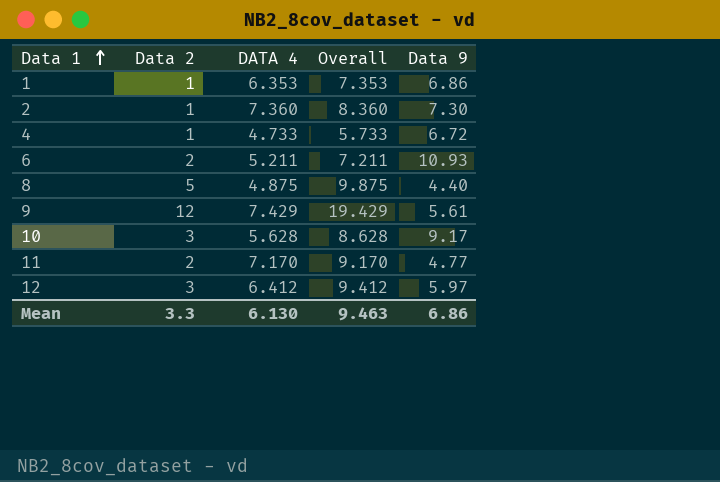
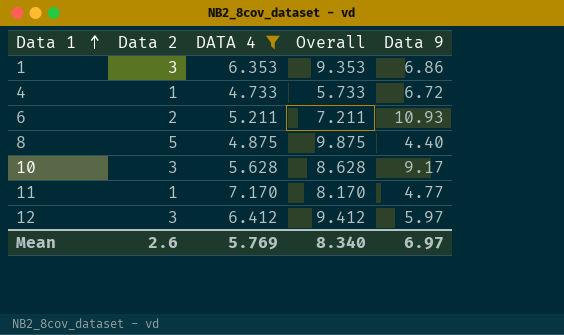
filter: none -> DATA 4 <= 7.170
1 | Data 2: 1 -> 3
1 | Overall: 7.353 -> 9.353
11 | Data 2: 2 -> 1
11 | Overall: 9.170 -> 8.170
Mean | Data 2: 3.3 -> 2.6
Mean | DATA 4: 6.130 -> 5.769
Mean | Overall: 9.463 -> 8.340
Mean | Data 9: 6.86 -> 6.97

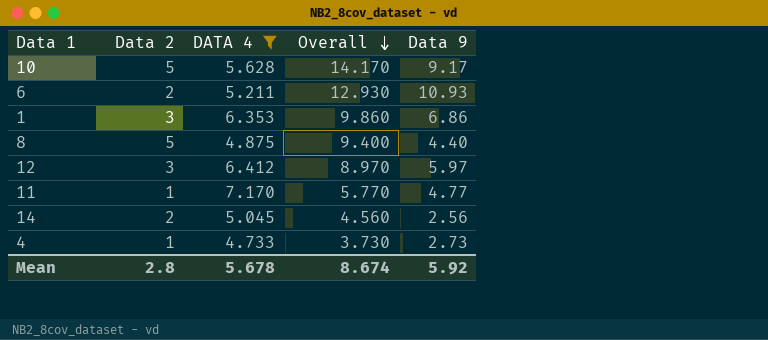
row order: Data 1 ascending -> Overall descending
column Overall | formula: [Data 2] + [DATA 4] -> [Data 2] + [Data 9]
10 | Data 2: 3 -> 5
row 14: none -> 2 | 5.045 | 4.560 | 2.56
4 | Data 9: 6.72 -> 2.73
Mean | Data 2: 2.6 -> 2.8
Mean | DATA 4: 5.769 -> 5.678
Mean | Overall: 8.340 -> 8.674
Mean | Data 9: 6.97 -> 5.92

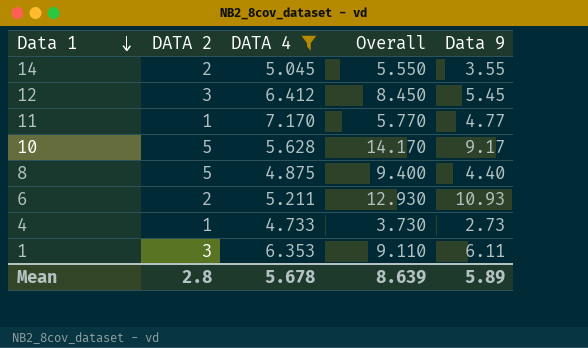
row order: Overall descending -> Data 1 descending
column name: Data 2 -> DATA 2
14 | Overall: 4.560 -> 5.550
14 | Data 9: 2.56 -> 3.55
12 | Overall: 8.970 -> 8.450
12 | Data 9: 5.97 -> 5.45
1 | Overall: 9.860 -> 9.110
1 | Data 9: 6.86 -> 6.11
Mean | Overall: 8.674 -> 8.639
Mean | Data 9: 5.92 -> 5.89

